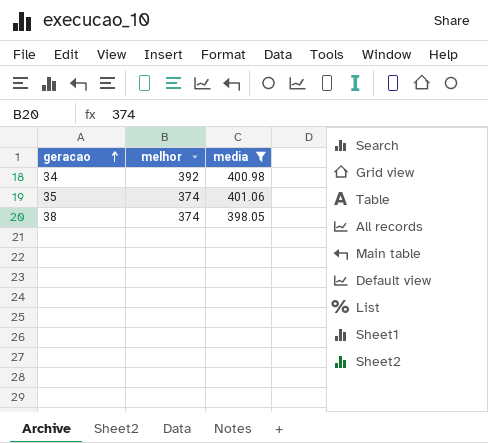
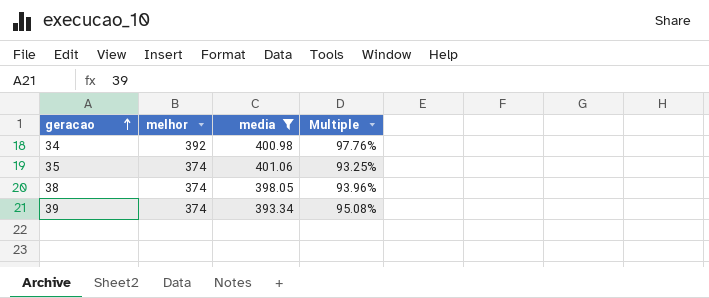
column Multiple | formula: none -> [melhor] / [media]
row 39: none -> 374 | 393.34 | 95.08%

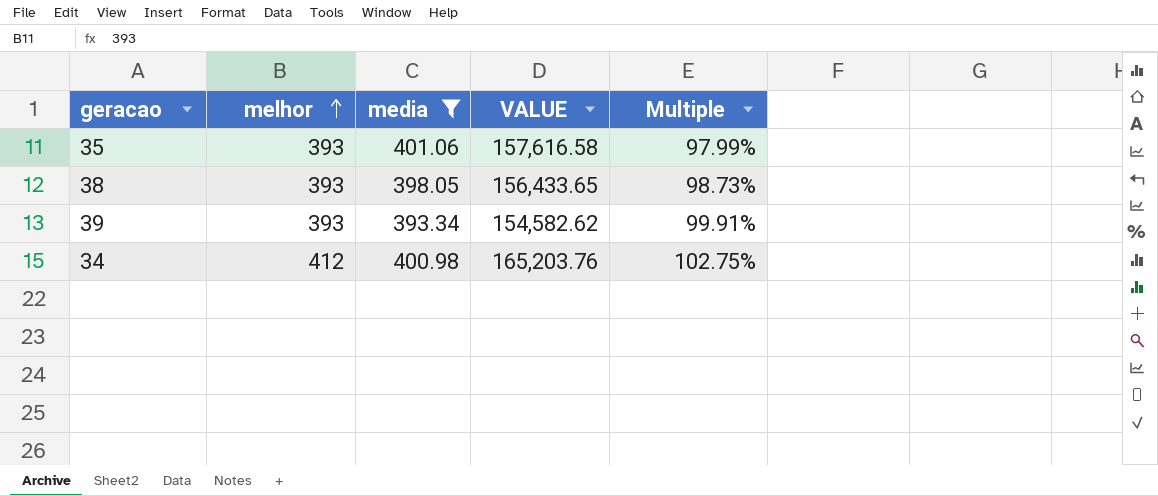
row order: geracao ascending -> melhor ascending
column VALUE | formula: none -> [melhor] * [media]
35 | melhor: 374 -> 393
35 | Multiple: 93.25% -> 97.99%
38 | melhor: 374 -> 393
38 | Multiple: 93.96% -> 98.73%
39 | melhor: 374 -> 393
39 | Multiple: 95.08% -> 99.91%
34 | melhor: 392 -> 412
34 | Multiple: 97.76% -> 102.75%

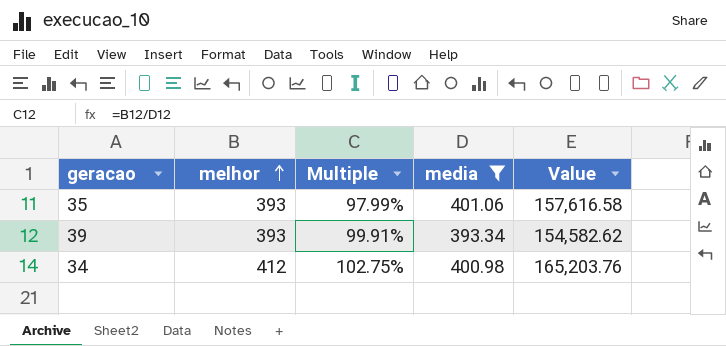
column Multiple | position: 5 -> 3
column name: VALUE -> Value
row 38: 393 | 398.05 | 156,433.65 | 98.73% -> none

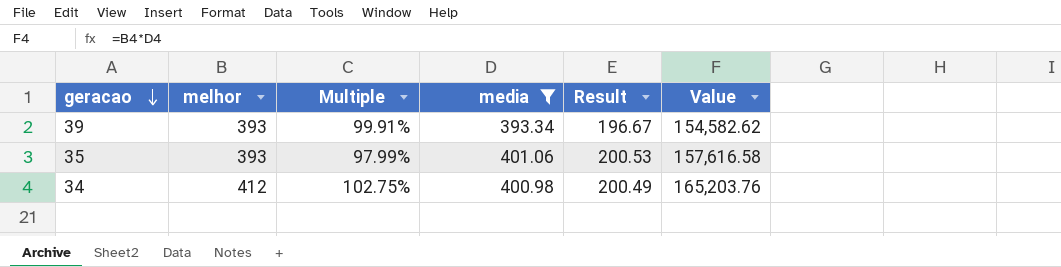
row order: melhor ascending -> geracao descending
column Result | formula: none -> [media] * 0.5

